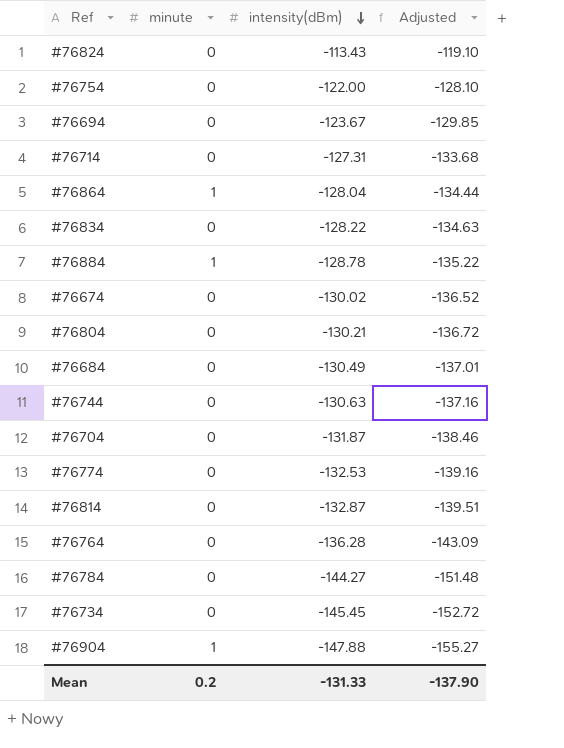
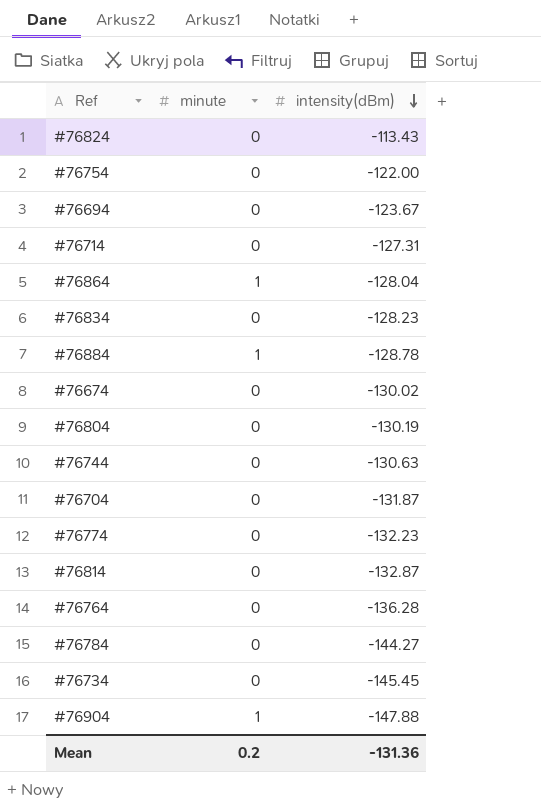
column Adjusted | formula: [intensity(dBm)] * 1.05 -> none
row #76684: 0 | -130.49 | -137.01 -> none
#76834 | intensity(dBm): -128.22 -> -128.23
#76804 | intensity(dBm): -130.21 -> -130.19
#76774 | intensity(dBm): -132.53 -> -132.23
Mean | intensity(dBm): -131.33 -> -131.36

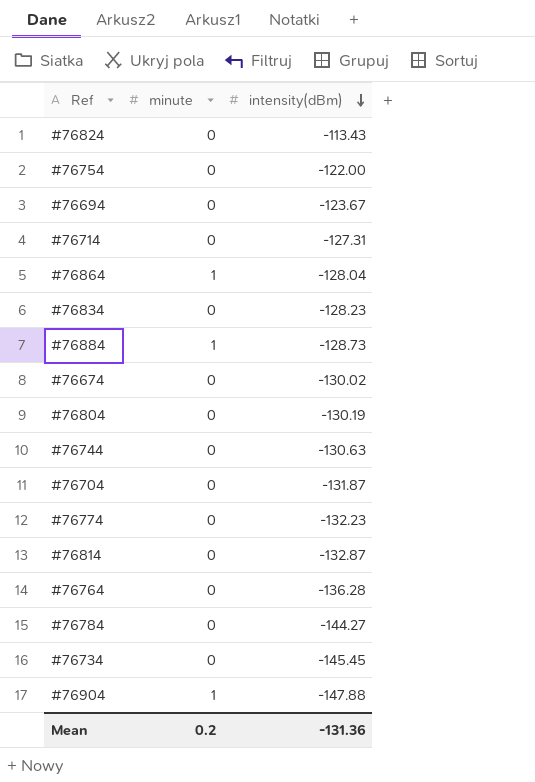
#76884 | intensity(dBm): -128.78 -> -128.73

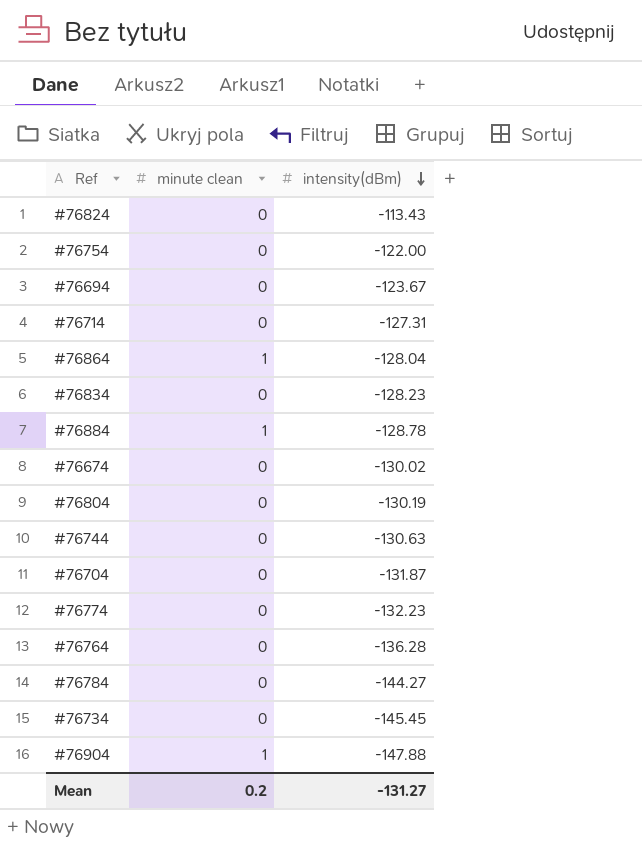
column name: minute -> minute clean
row #76814: 0 | -132.87 -> none
#76884 | intensity(dBm): -128.73 -> -128.78
Mean | intensity(dBm): -131.36 -> -131.27

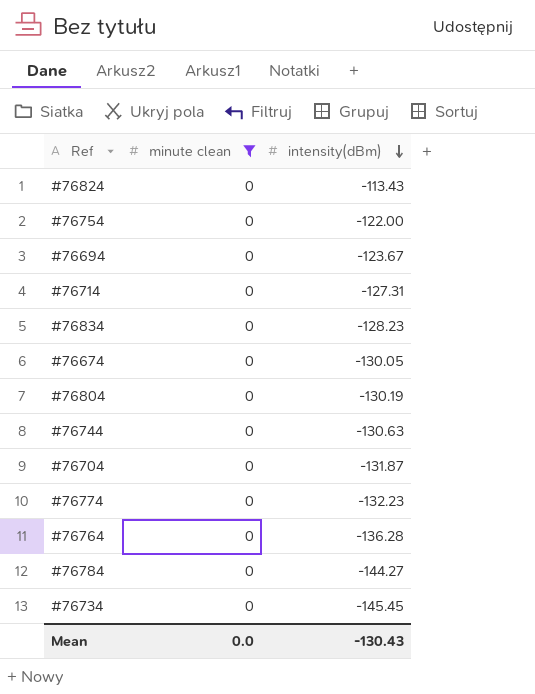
filter: none -> minute clean = 0
#76674 | intensity(dBm): -130.02 -> -130.05
Mean | minute clean: 0.2 -> 0.0
Mean | intensity(dBm): -131.27 -> -130.43

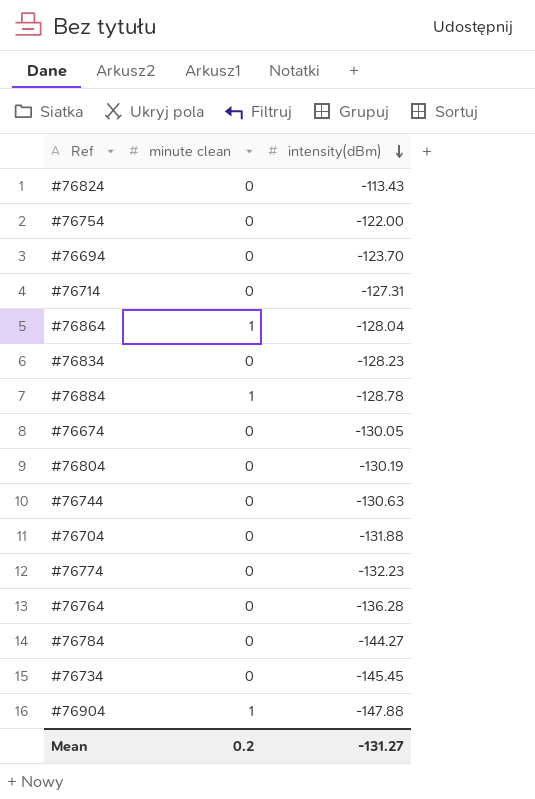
filter: minute clean = 0 -> none
#76694 | intensity(dBm): -123.67 -> -123.70
#76704 | intensity(dBm): -131.87 -> -131.88
Mean | minute clean: 0.0 -> 0.2
Mean | intensity(dBm): -130.43 -> -131.27

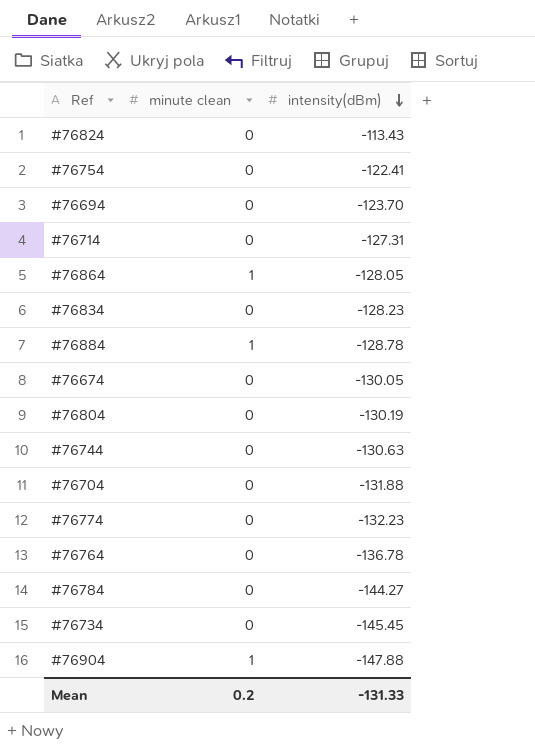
#76754 | intensity(dBm): -122.00 -> -122.41
#76864 | intensity(dBm): -128.04 -> -128.05
#76764 | intensity(dBm): -136.28 -> -136.78
Mean | intensity(dBm): -131.27 -> -131.33

